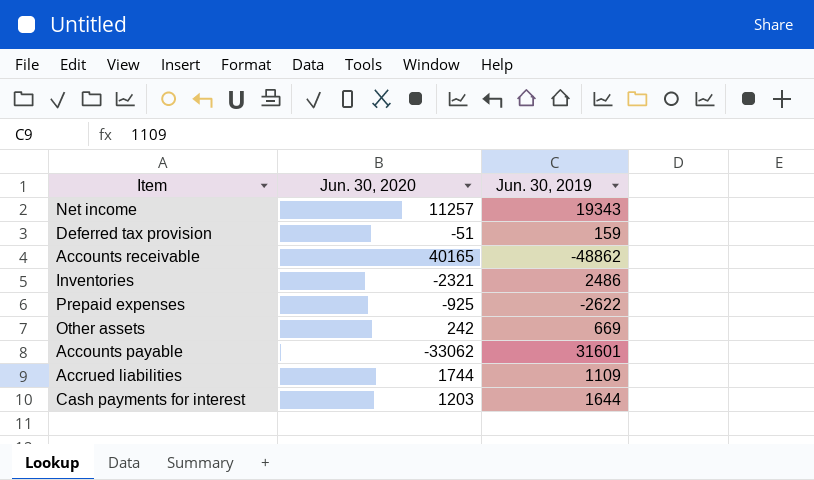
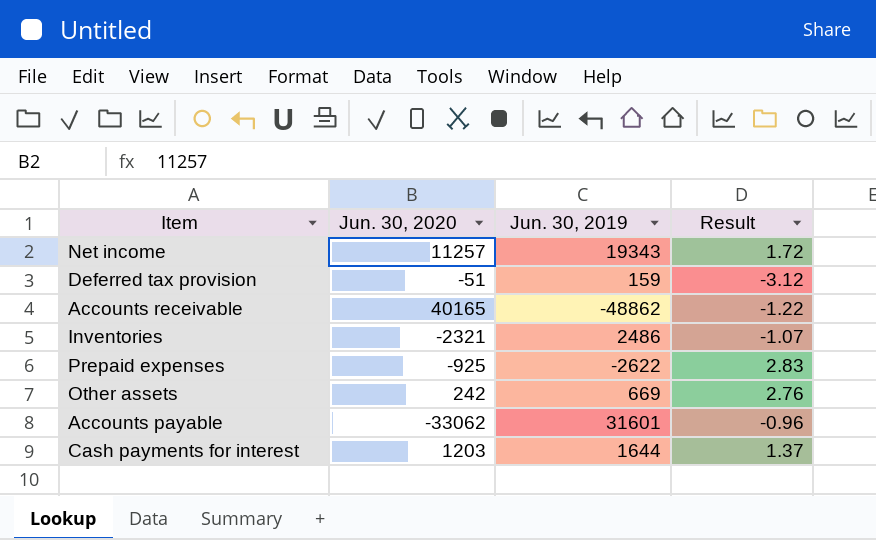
column Result | formula: none -> [Jun. 30, 2019] / [Jun. 30, 2020]
row Accrued liabilities: 1744 | 1109 -> none

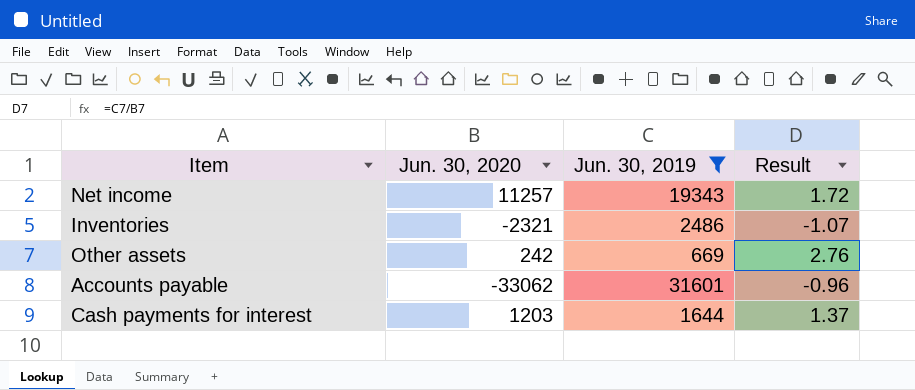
filter: none -> Jun. 30, 2019 >= 669

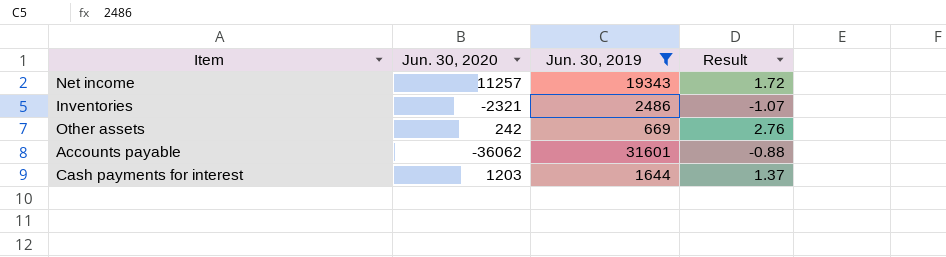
Accounts payable | Jun. 30, 2020: -33062 -> -36062
Accounts payable | Result: -0.96 -> -0.88

